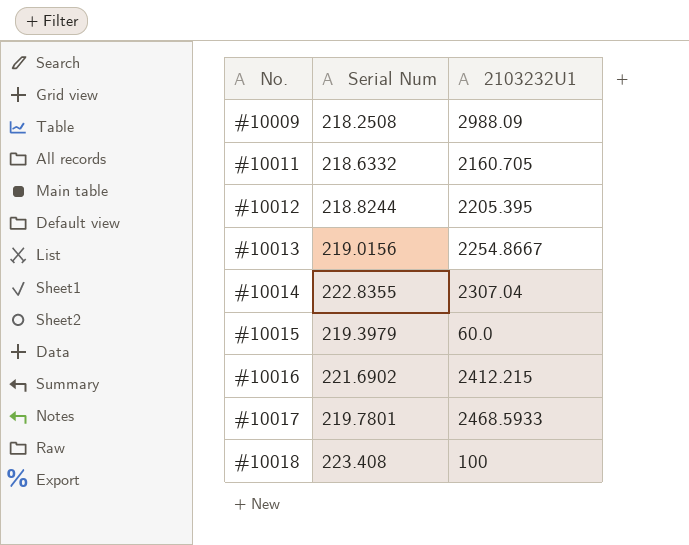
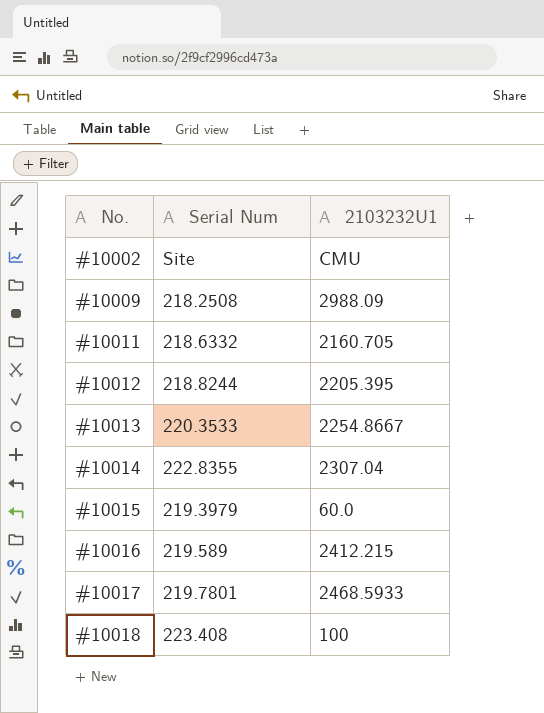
row #10002: none -> Site | CMU
#10013 | Serial Num: 219.0156 -> 220.3533
#10016 | Serial Num: 221.6902 -> 219.589

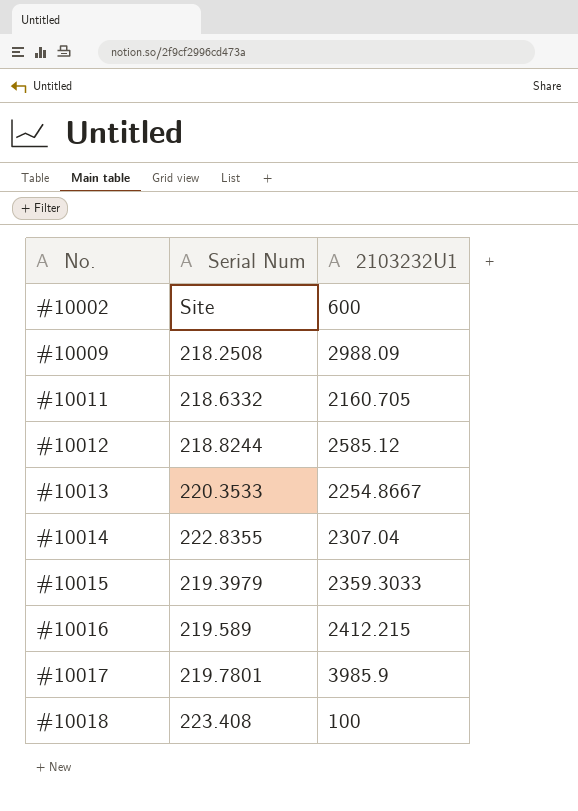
#10002 | 2103232U1: CMU -> 600
#10012 | 2103232U1: 2205.395 -> 2585.12
#10015 | 2103232U1: 60.0 -> 2359.3033
#10017 | 2103232U1: 2468.5933 -> 3985.9

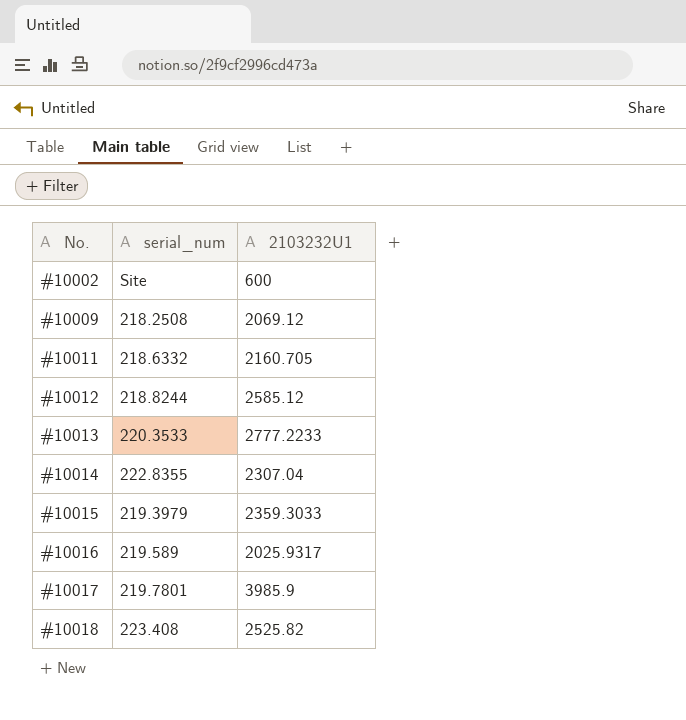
column name: Serial Num -> serial_num
#10009 | 2103232U1: 2988.09 -> 2069.12
#10013 | 2103232U1: 2254.8667 -> 2777.2233
#10016 | 2103232U1: 2412.215 -> 2025.9317
#10018 | 2103232U1: 100 -> 2525.82

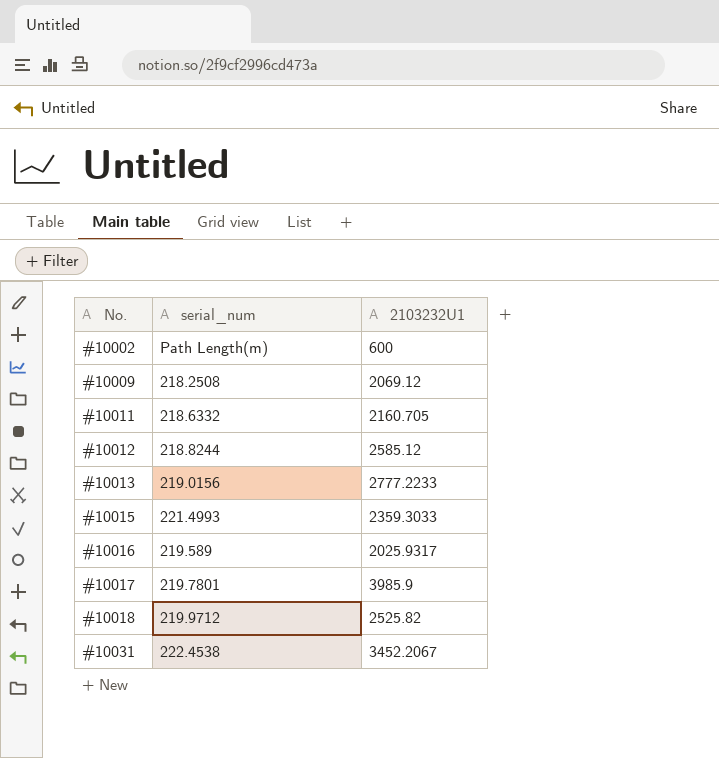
row #10014: 222.8355 | 2307.04 -> none
#10002 | serial_num: Site -> Path Length(m)
#10013 | serial_num: 220.3533 -> 219.0156
#10015 | serial_num: 219.3979 -> 221.4993
#10018 | serial_num: 223.408 -> 219.9712
row #10031: none -> 222.4538 | 3452.2067

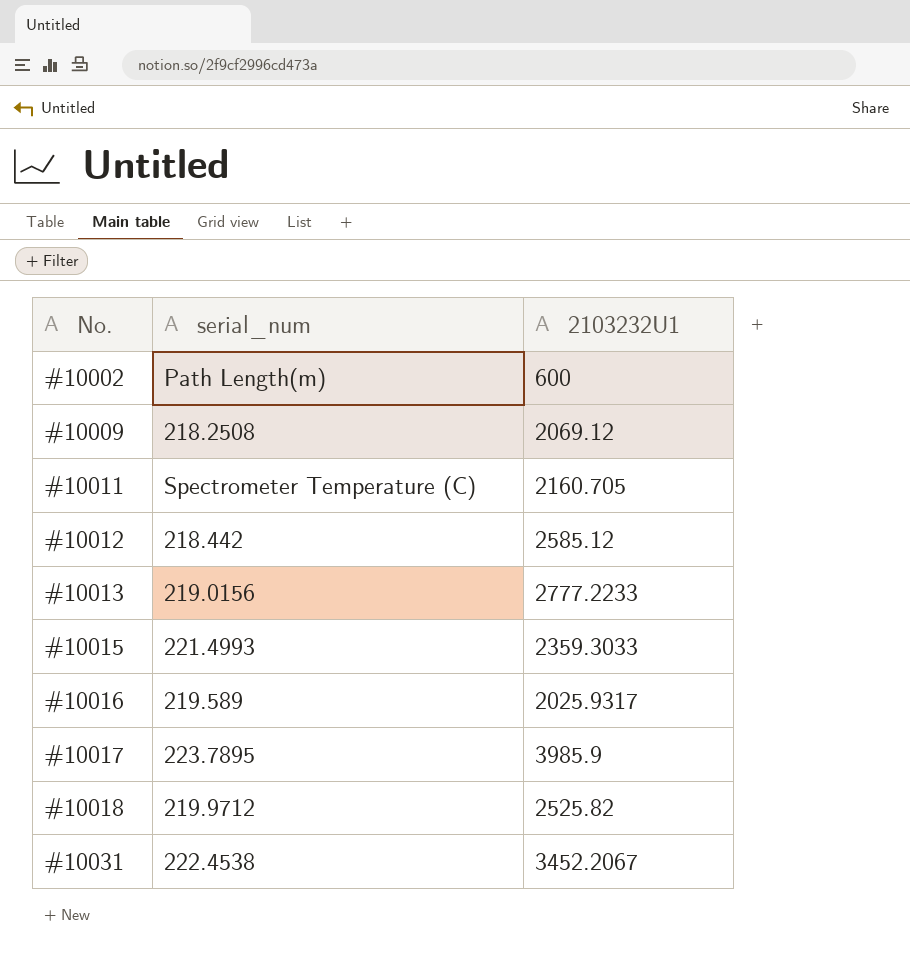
#10011 | serial_num: 218.6332 -> Spectrometer Temperature (C)
#10012 | serial_num: 218.8244 -> 218.442
#10017 | serial_num: 219.7801 -> 223.7895

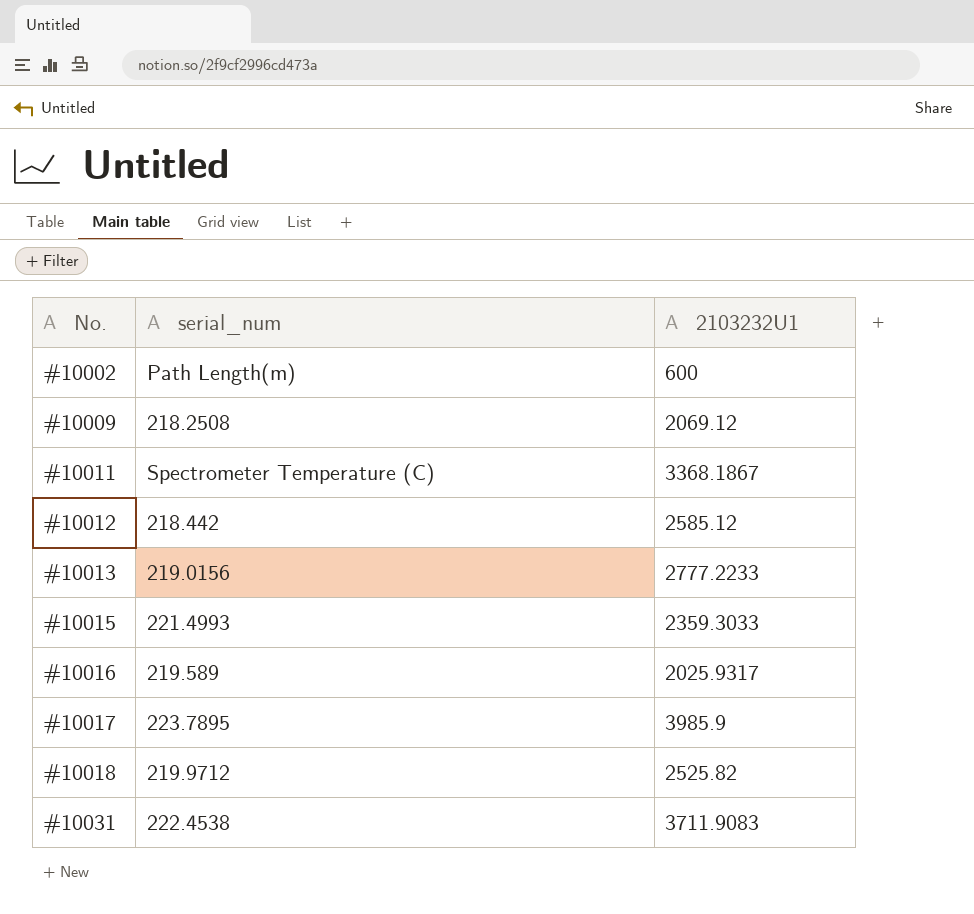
#10011 | 2103232U1: 2160.705 -> 3368.1867
#10031 | 2103232U1: 3452.2067 -> 3711.9083

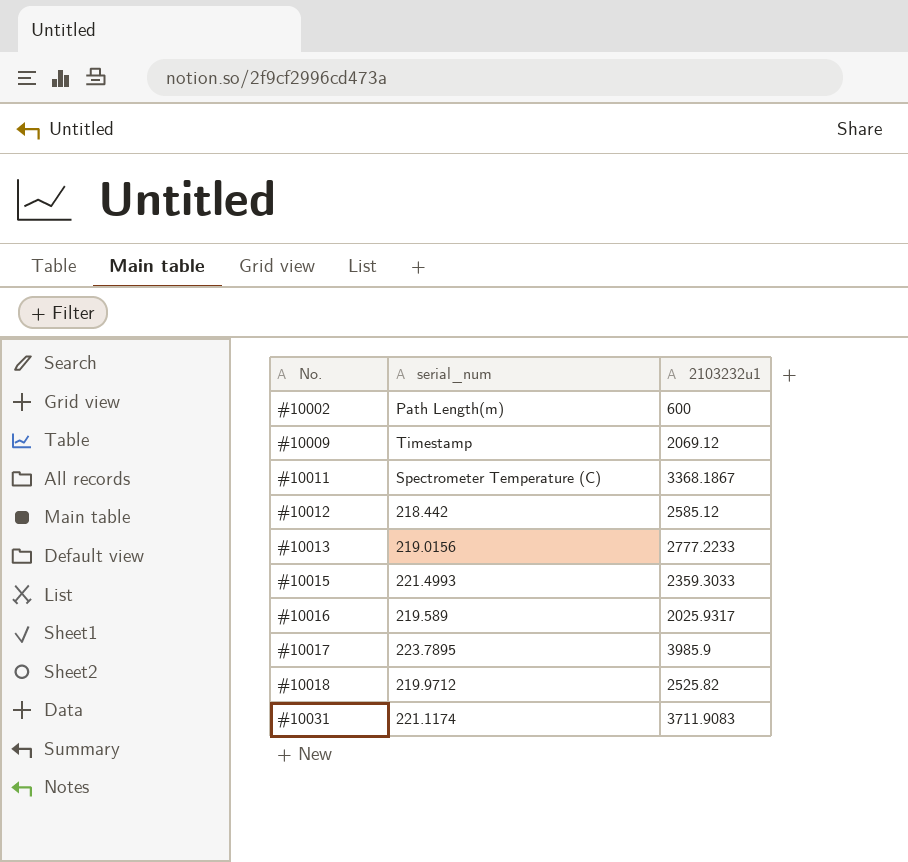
column name: 2103232U1 -> 2103232u1
#10009 | serial_num: 218.2508 -> Timestamp
#10031 | serial_num: 222.4538 -> 221.1174

